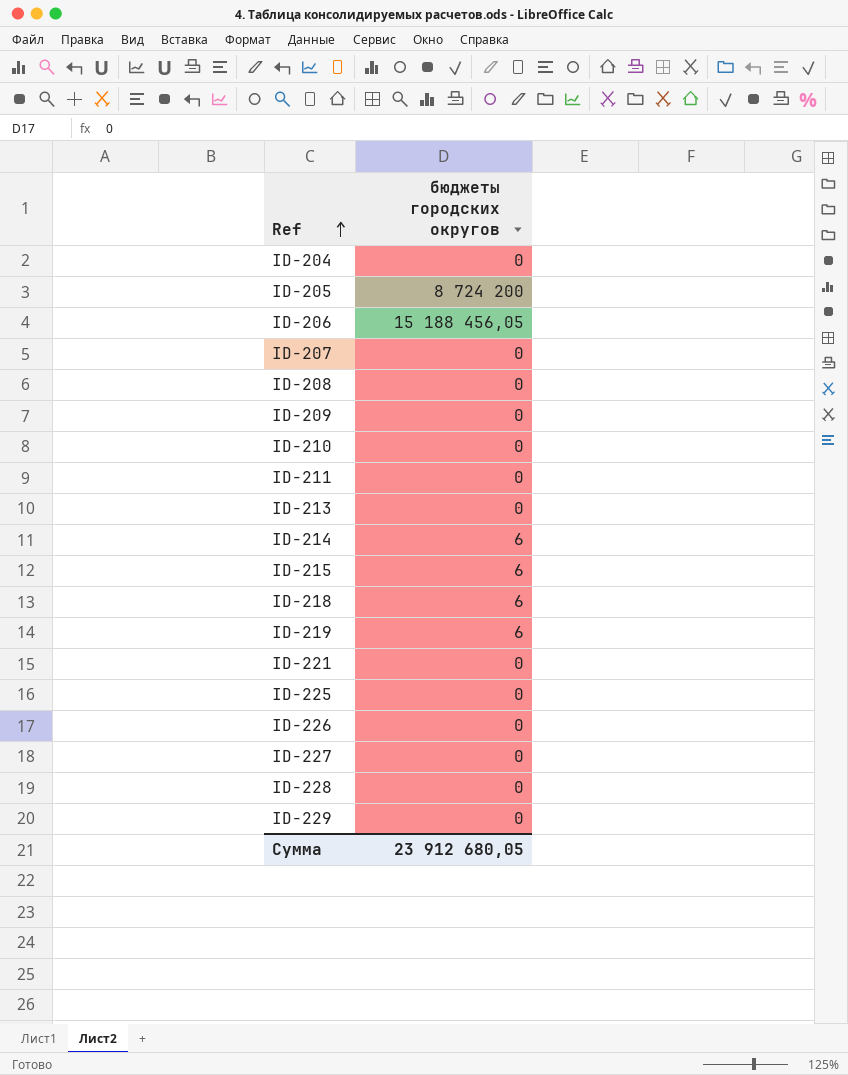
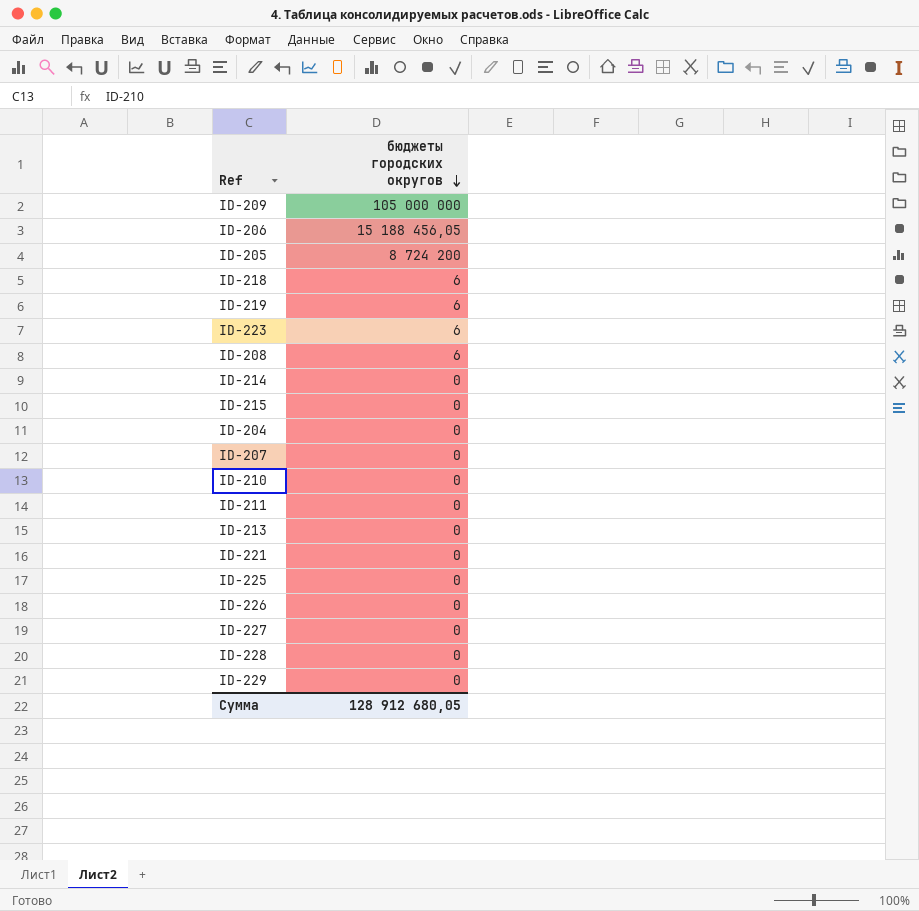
row order: Ref ascending -> бюджеты городских округов descending
ID-209 | бюджеты городских округов: 0 -> 105 000 000
row ID-223: none -> 6
ID-208 | бюджеты городских округов: 0 -> 6
ID-214 | бюджеты городских округов: 6 -> 0
ID-215 | бюджеты городских округов: 6 -> 0
Сумма | бюджеты городских округов: 23 912 680,05 -> 128 912 680,05

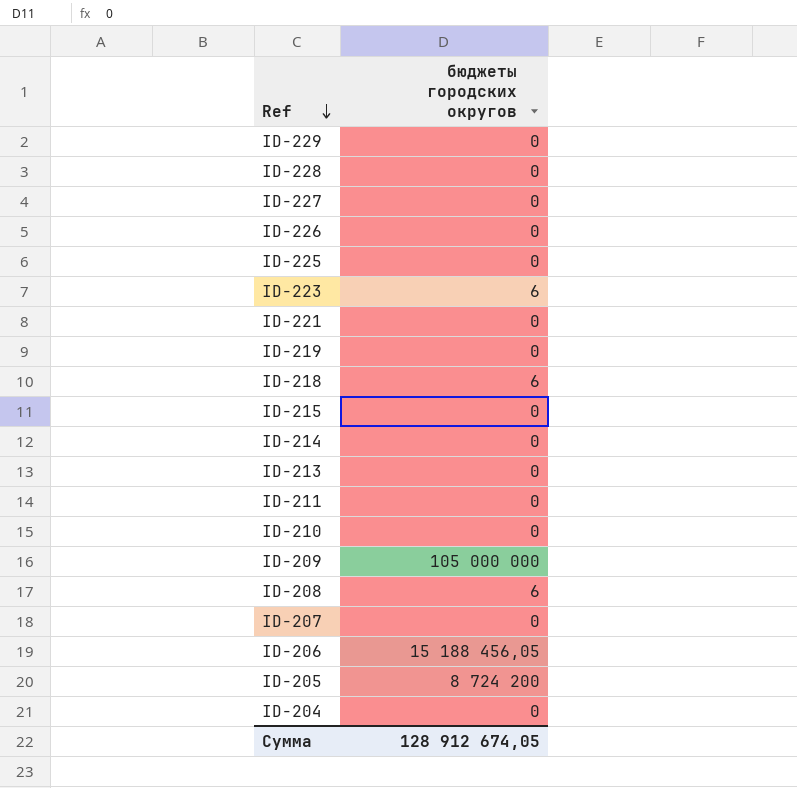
row order: бюджеты городских округов descending -> Ref descending
ID-219 | бюджеты городских округов: 6 -> 0
Сумма | бюджеты городских округов: 128 912 680,05 -> 128 912 674,05

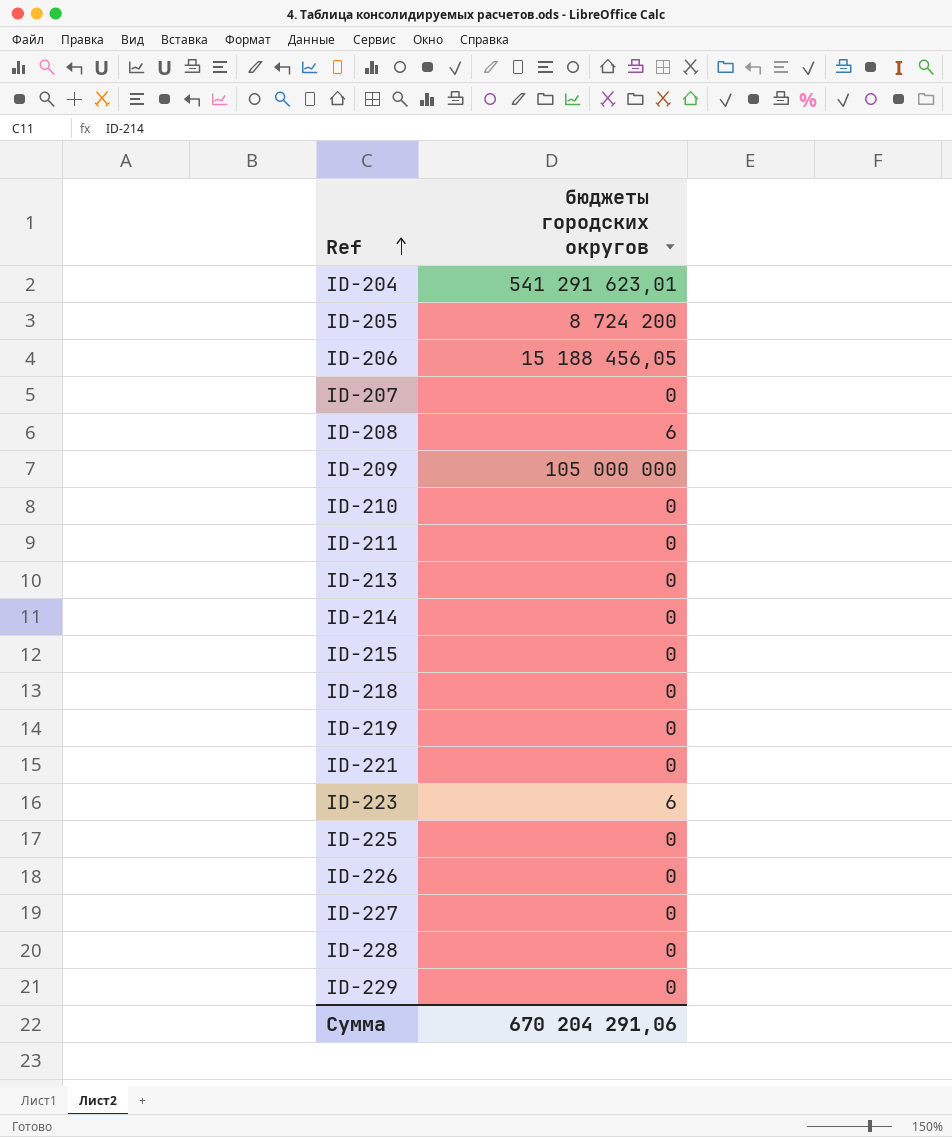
row order: Ref descending -> Ref ascending
ID-204 | бюджеты городских округов: 0 -> 541 291 623,01
ID-218 | бюджеты городских округов: 6 -> 0
Сумма | бюджеты городских округов: 128 912 674,05 -> 670 204 291,06

